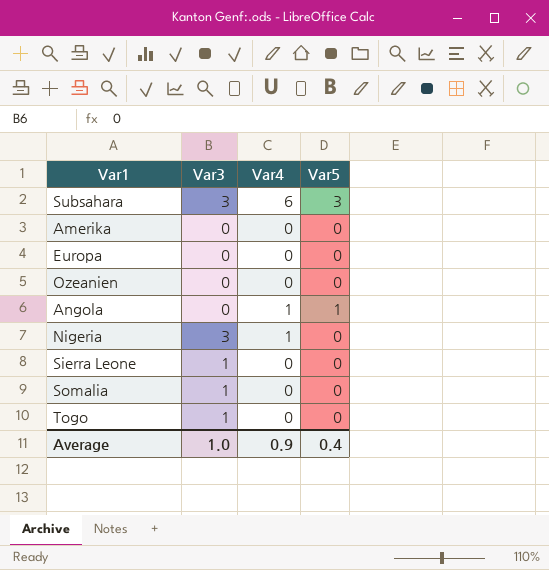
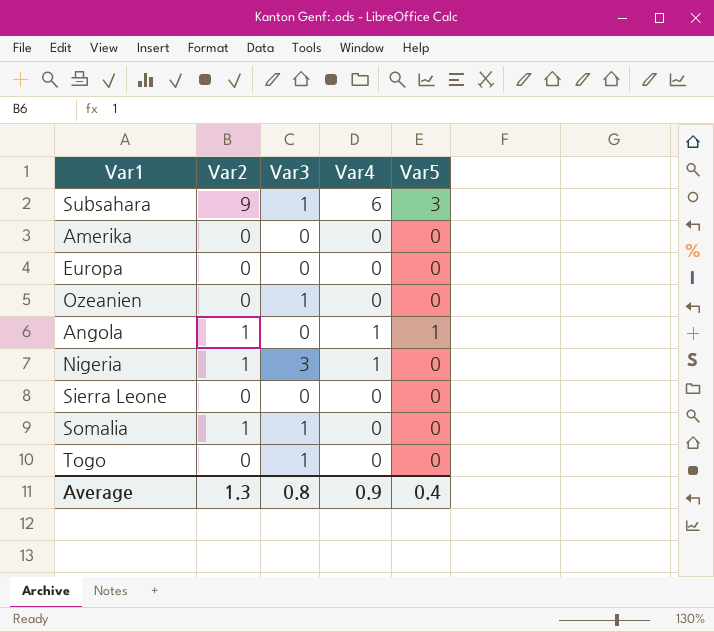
column Var2 | position: none -> 2
Subsahara | Var3: 3 -> 1
Ozeanien | Var3: 0 -> 1
Sierra Leone | Var3: 1 -> 0
Average | Var3: 1.0 -> 0.8

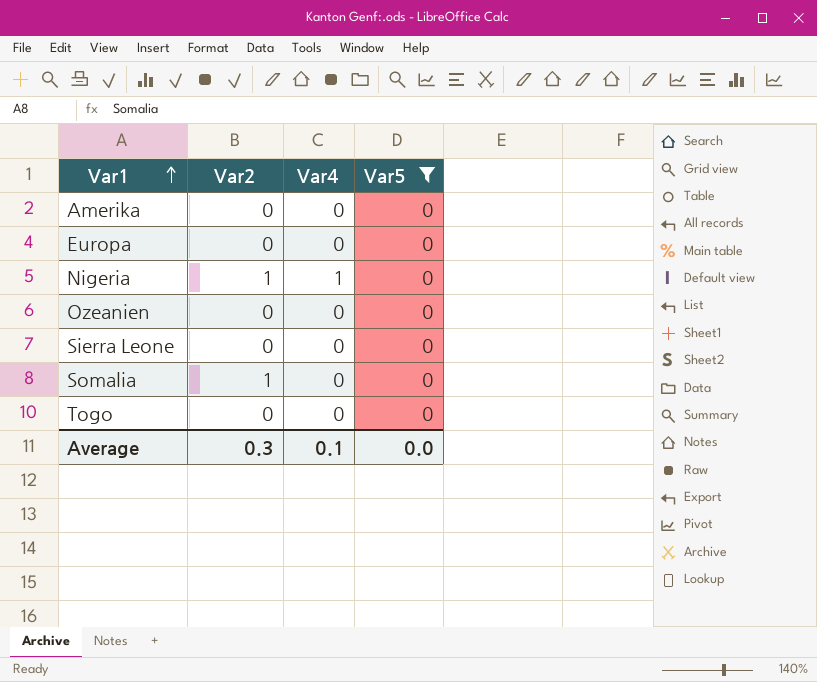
filter: none -> Var5 = 0
row order: none -> Var1 ascending
column Var3 | position: 3 -> none
Average | Var2: 1.3 -> 0.3
Average | Var4: 0.9 -> 0.1
Average | Var5: 0.4 -> 0.0

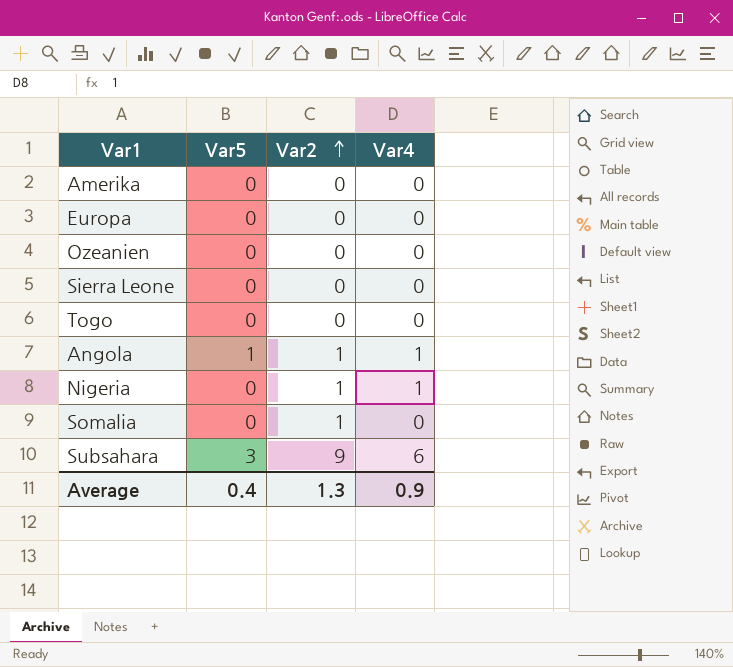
filter: Var5 = 0 -> none
row order: Var1 ascending -> Var2 ascending
column Var5 | position: 4 -> 2
Average | Var5: 0.0 -> 0.4
Average | Var2: 0.3 -> 1.3
Average | Var4: 0.1 -> 0.9

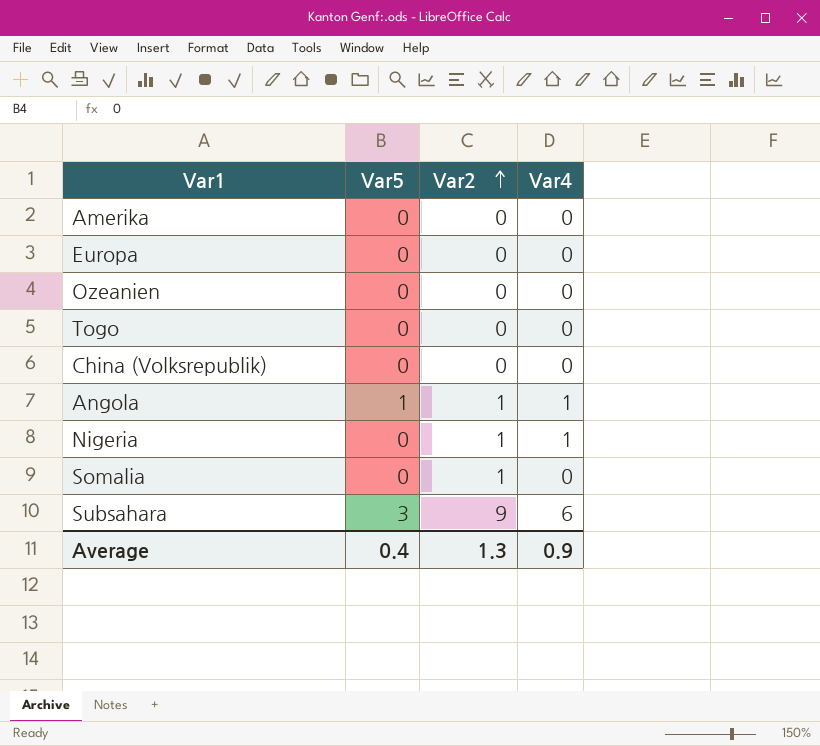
row Sierra Leone: 0 | 0 | 0 -> none
row China (Volksrepublik): none -> 0 | 0 | 0

